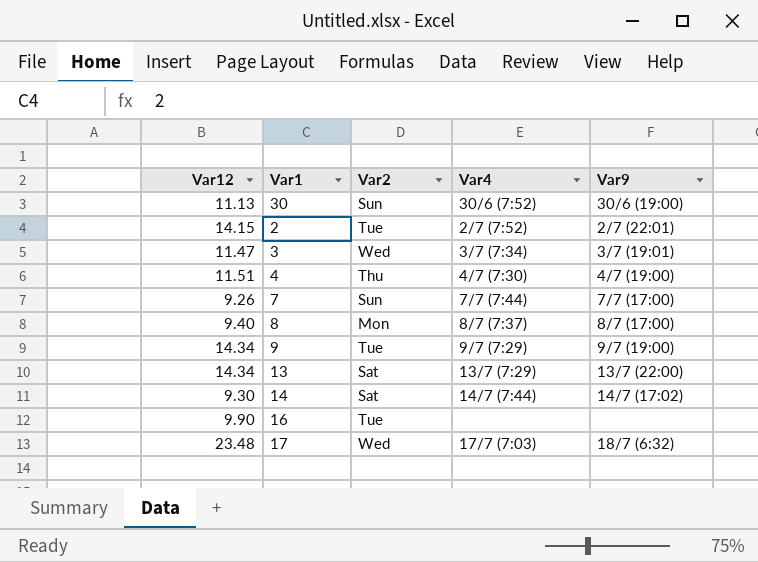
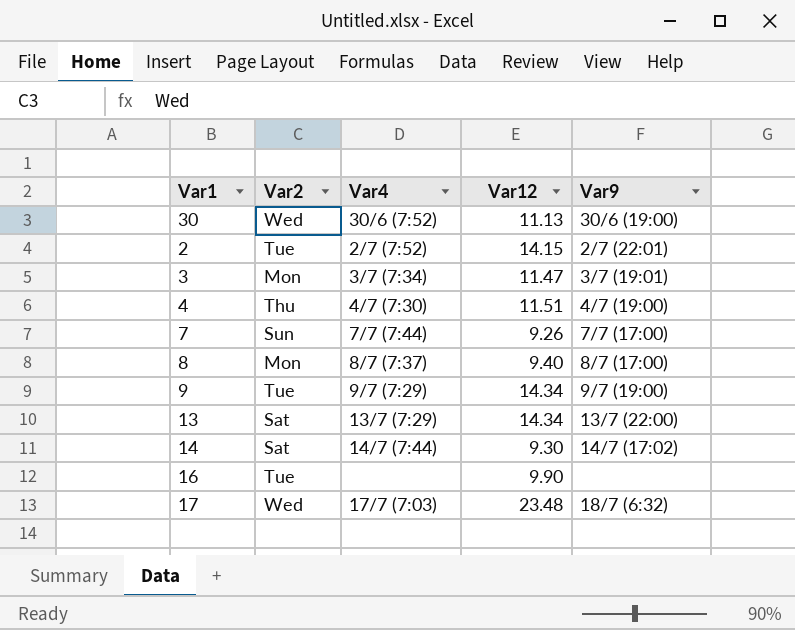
column Var12 | position: 1 -> 4
30 | Var2: Sun -> Wed
3 | Var2: Wed -> Mon

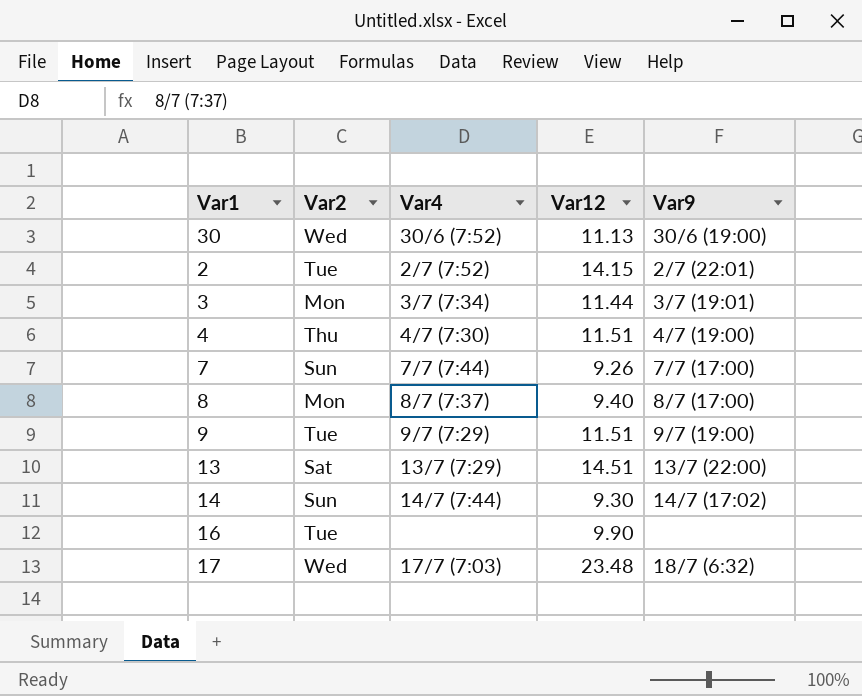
3 | Var12: 11.47 -> 11.44
9 | Var12: 14.34 -> 11.51
13 | Var12: 14.34 -> 14.51
14 | Var2: Sat -> Sun

